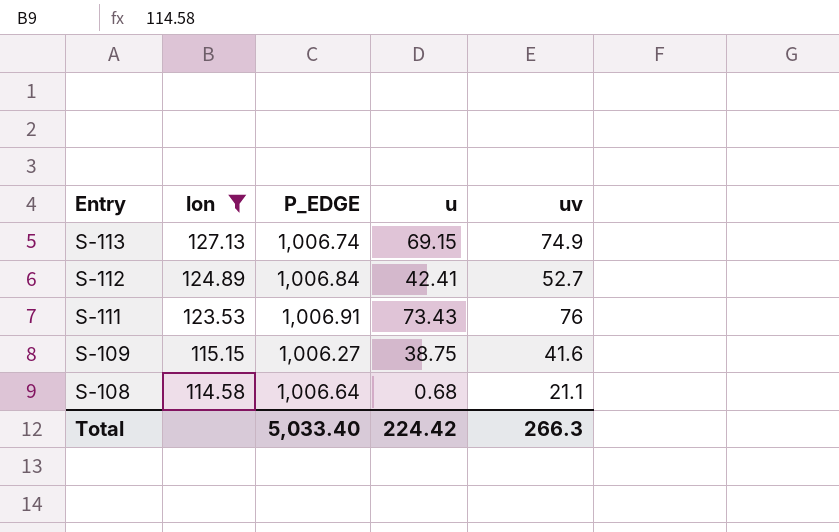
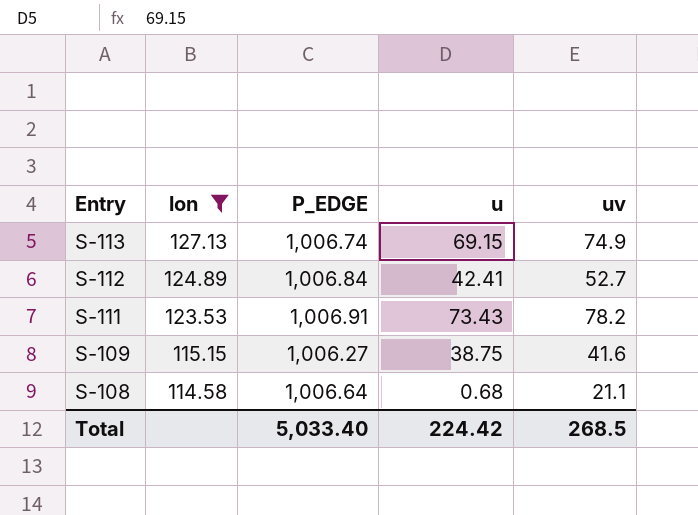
S-111 | uv: 76 -> 78.2
Total | uv: 266.3 -> 268.5

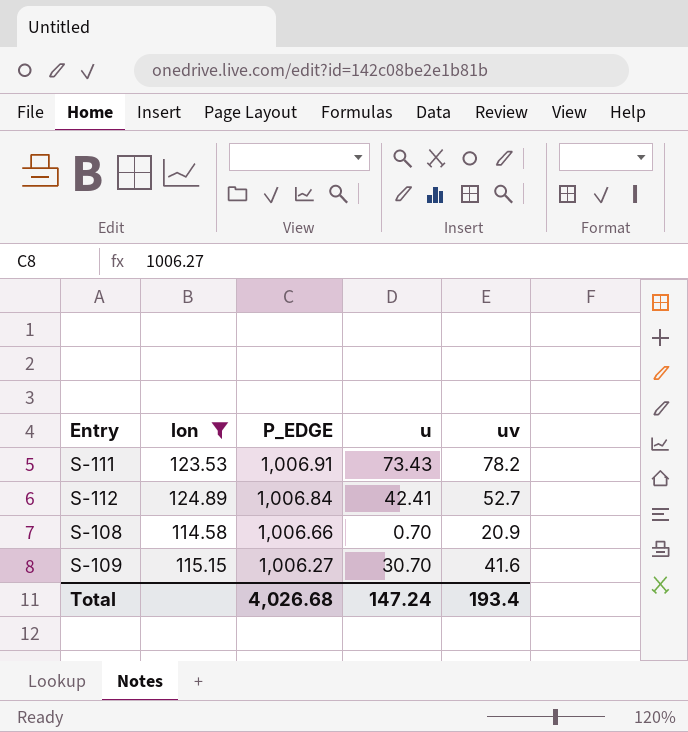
row order: Entry descending -> P_EDGE descending
row S-113: 127.13 | 1,006.74 | 69.15 | 74.9 -> none
S-108 | P_EDGE: 1,006.64 -> 1,006.66
S-108 | u: 0.68 -> 0.70
S-108 | uv: 21.1 -> 20.9
S-109 | u: 38.75 -> 30.70
Total | P_EDGE: 5,033.40 -> 4,026.68
Total | u: 224.42 -> 147.24
Total | uv: 268.5 -> 193.4

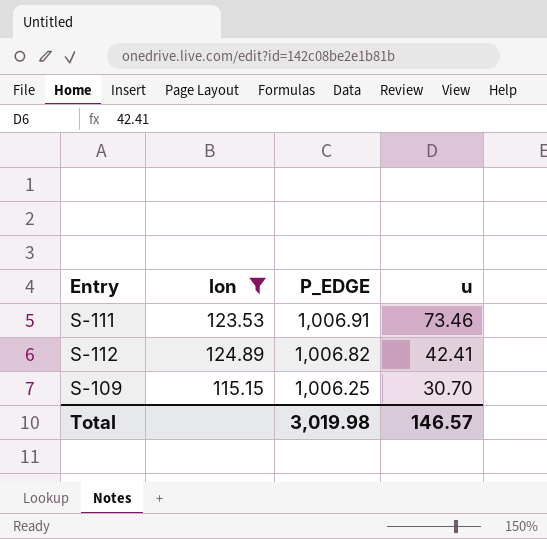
column uv | position: 5 -> none
row S-108: 114.58 | 1,006.66 | 0.70 | 20.9 -> none
S-111 | u: 73.43 -> 73.46
S-112 | P_EDGE: 1,006.84 -> 1,006.82
S-109 | P_EDGE: 1,006.27 -> 1,006.25
Total | P_EDGE: 4,026.68 -> 3,019.98
Total | u: 147.24 -> 146.57

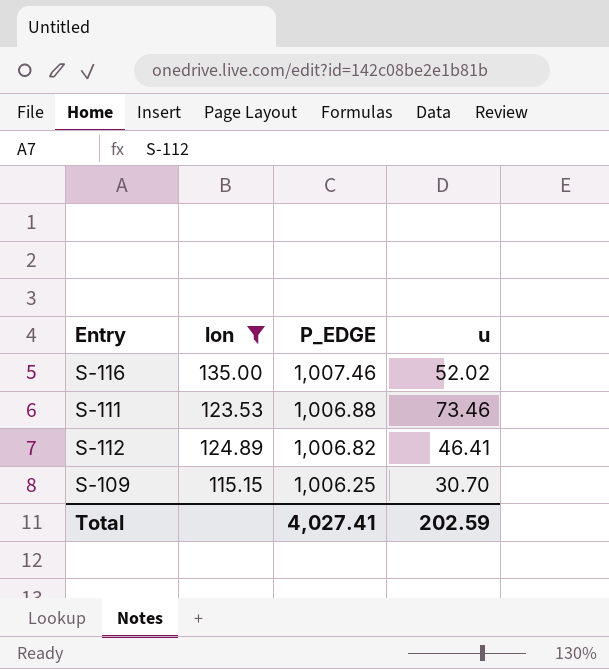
row S-116: none -> 135.00 | 1,007.46 | 52.02
S-111 | P_EDGE: 1,006.91 -> 1,006.88
S-112 | u: 42.41 -> 46.41
Total | P_EDGE: 3,019.98 -> 4,027.41
Total | u: 146.57 -> 202.59

